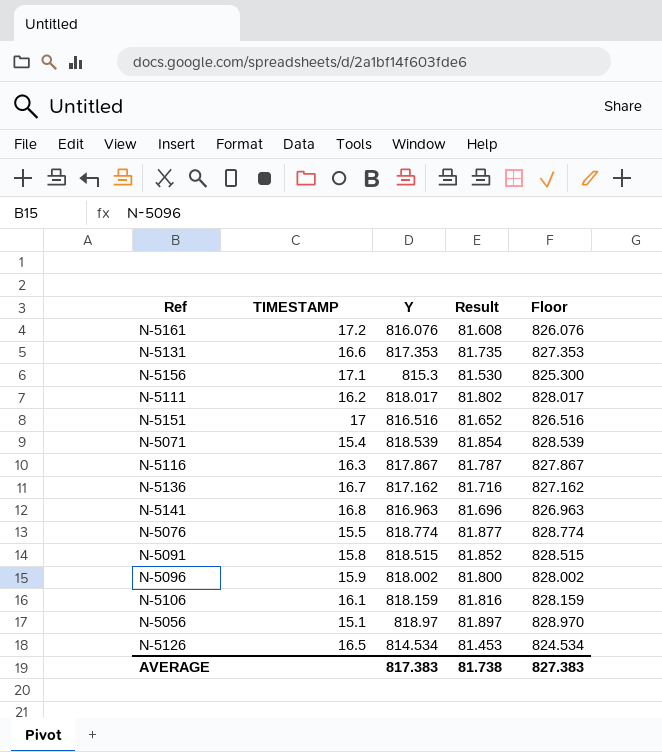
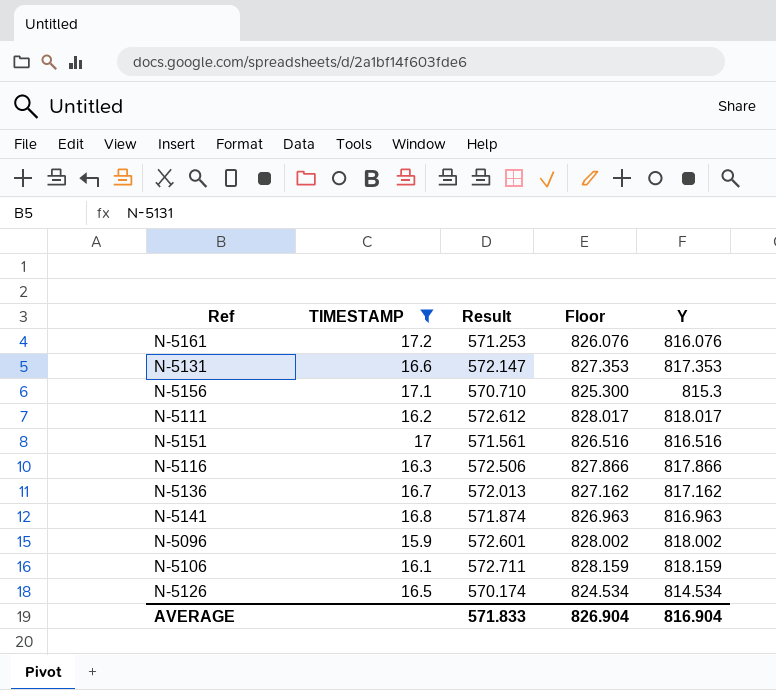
filter: none -> TIMESTAMP >= 15.9
column Result | formula: [Y] * 0.1 -> [Y] * 0.7
column Y | position: 3 -> 5
N-5116 | Floor: 827.867 -> 827.866
N-5116 | Y: 817.867 -> 817.866
AVERAGE | Result: 81.738 -> 571.833
AVERAGE | Floor: 827.383 -> 826.904
AVERAGE | Y: 817.383 -> 816.904

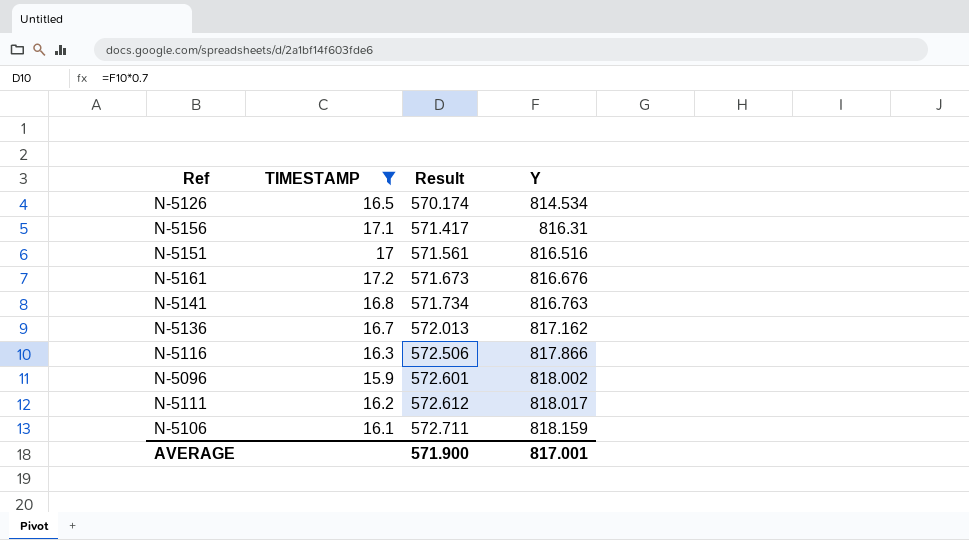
row order: none -> Result ascending
column Floor | formula: [Y] + 10 -> none
row N-5131: 16.6 | 572.147 | 827.353 | 817.353 -> none
N-5156 | Result: 570.710 -> 571.417
N-5156 | Y: 815.3 -> 816.31
N-5161 | Result: 571.253 -> 571.673
N-5161 | Y: 816.076 -> 816.676
N-5141 | Result: 571.874 -> 571.734
N-5141 | Y: 816.963 -> 816.763
AVERAGE | Result: 571.833 -> 571.900
AVERAGE | Y: 816.904 -> 817.001

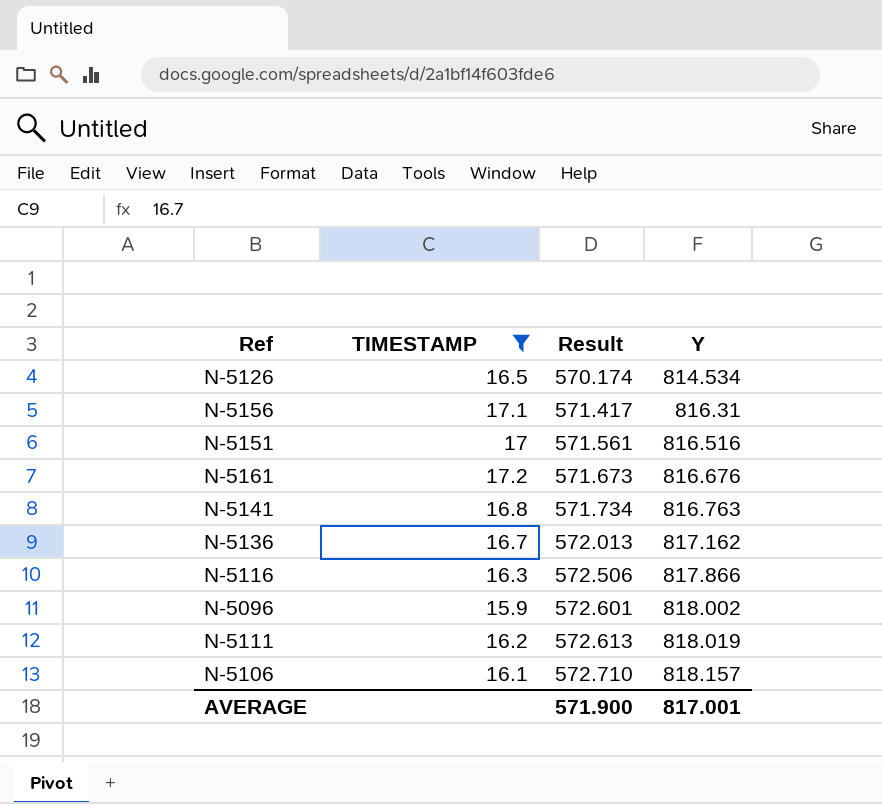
N-5111 | Result: 572.612 -> 572.613
N-5111 | Y: 818.017 -> 818.019
N-5106 | Result: 572.711 -> 572.710
N-5106 | Y: 818.159 -> 818.157

